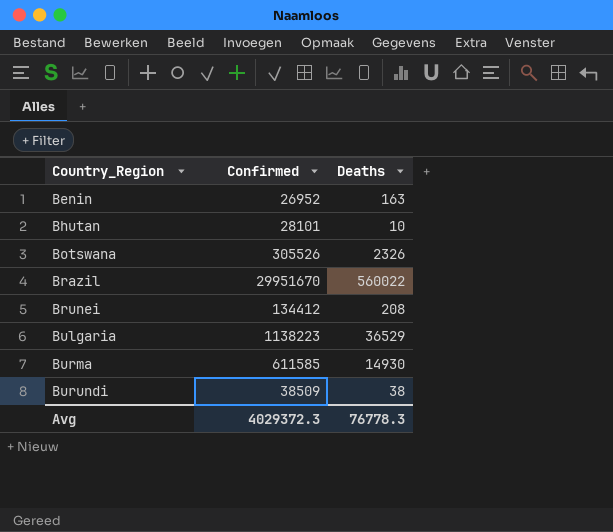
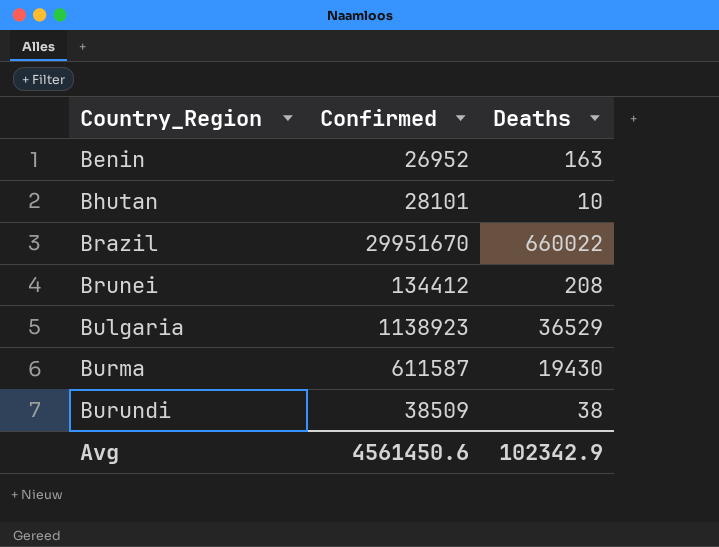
row Botswana: 305526 | 2326 -> none
Brazil | Deaths: 560022 -> 660022
Bulgaria | Confirmed: 1138223 -> 1138923
Burma | Confirmed: 611585 -> 611587
Burma | Deaths: 14930 -> 19430
Avg | Confirmed: 4029372.3 -> 4561450.6
Avg | Deaths: 76778.3 -> 102342.9

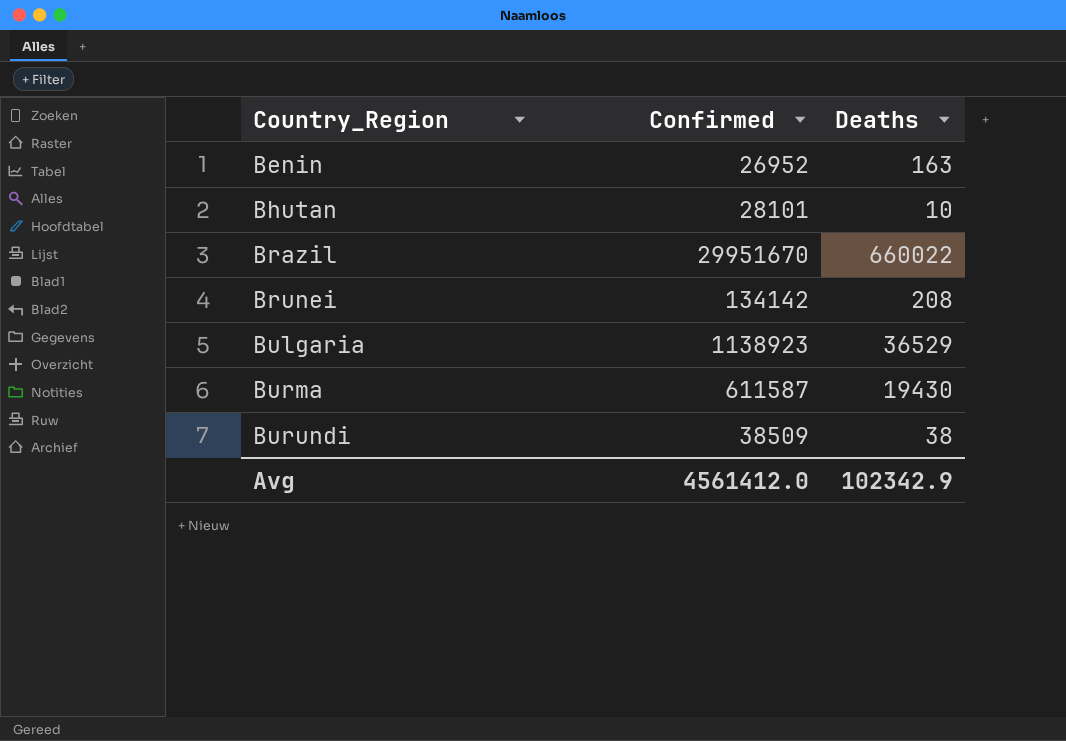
Brunei | Confirmed: 134412 -> 134142
Avg | Confirmed: 4561450.6 -> 4561412.0

